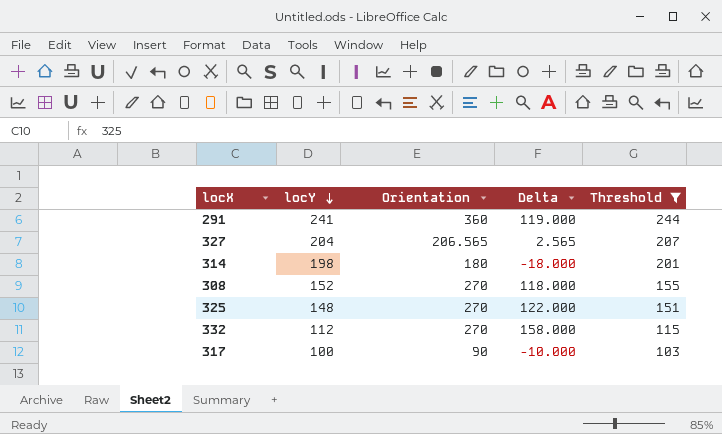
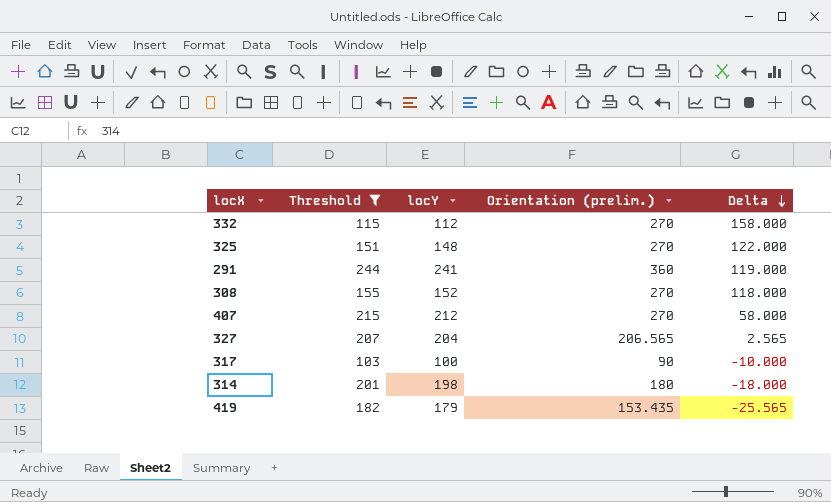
row order: locY descending -> Delta descending
column Threshold | position: 5 -> 2
column name: Orientation -> Orientation (prelim.)
row 407: none -> 215 | 212 | 270 | 58.000
row 419: none -> 182 | 179 | 153.435 | -25.565

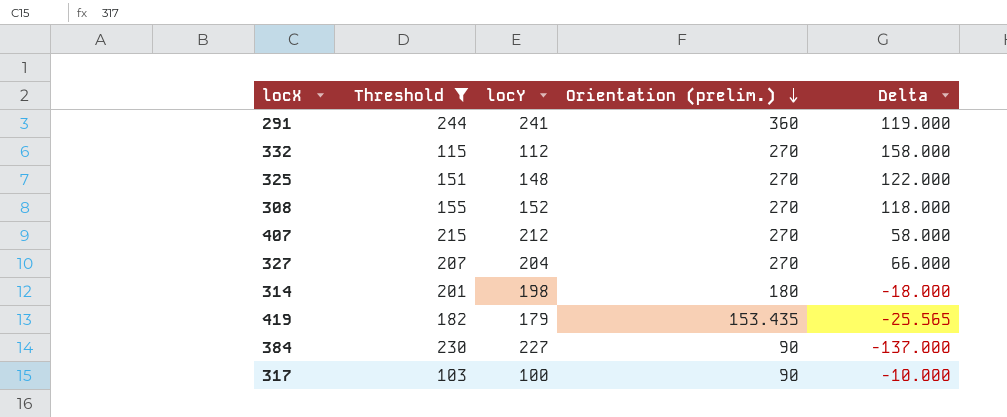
row order: Delta descending -> Orientation (prelim.) descending
327 | Orientation (prelim.): 206.565 -> 270
327 | Delta: 2.565 -> 66.000
row 384: none -> 230 | 227 | 90 | -137.000

